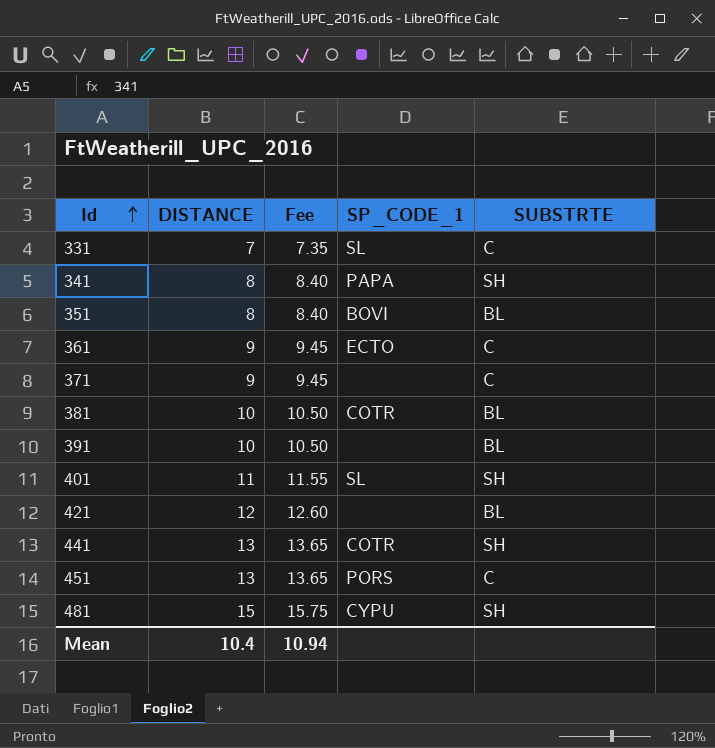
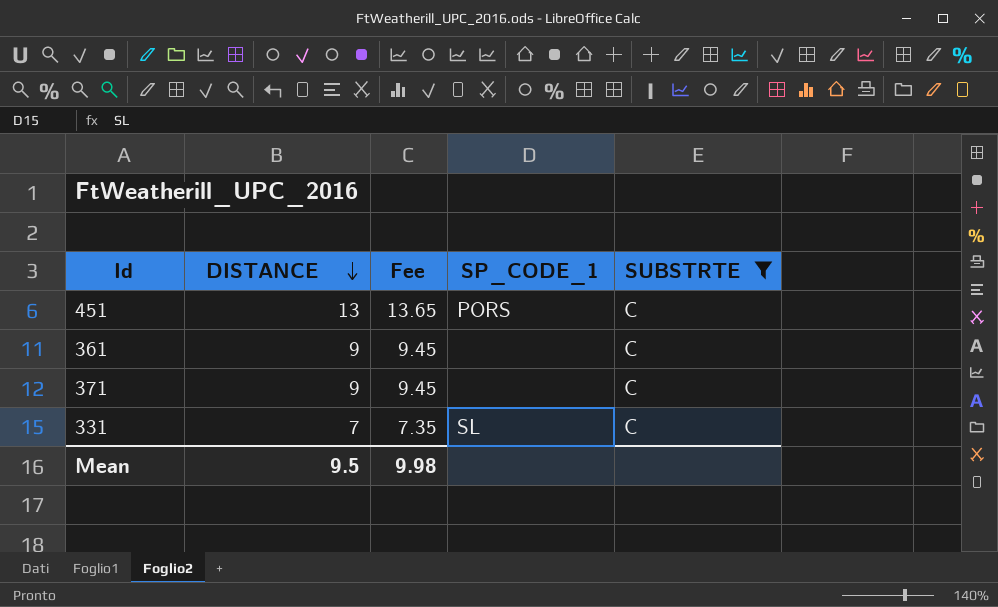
filter: none -> SUBSTRTE = C
row order: Id ascending -> DISTANCE descending
361 | SP_CODE_1: ECTO -> none
Mean | DISTANCE: 10.4 -> 9.5
Mean | Fee: 10.94 -> 9.98

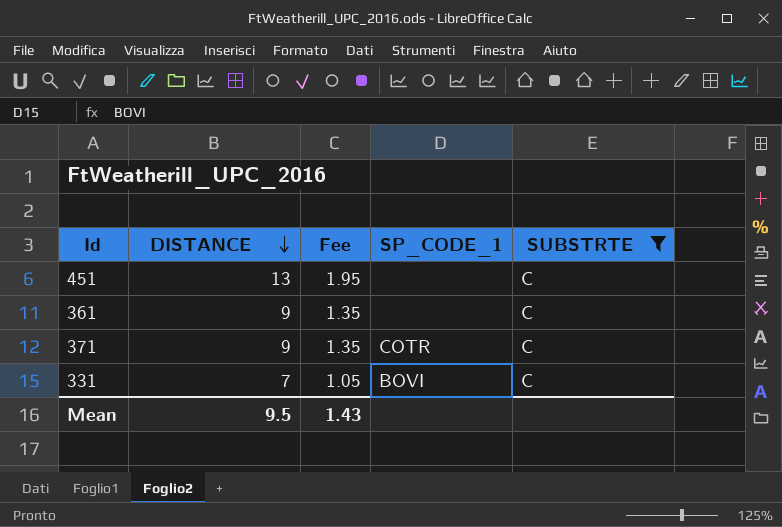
column Fee | formula: [DISTANCE] * 1.05 -> [DISTANCE] * 0.15
451 | SP_CODE_1: PORS -> none
371 | SP_CODE_1: none -> COTR
331 | SP_CODE_1: SL -> BOVI
Mean | Fee: 9.98 -> 1.43

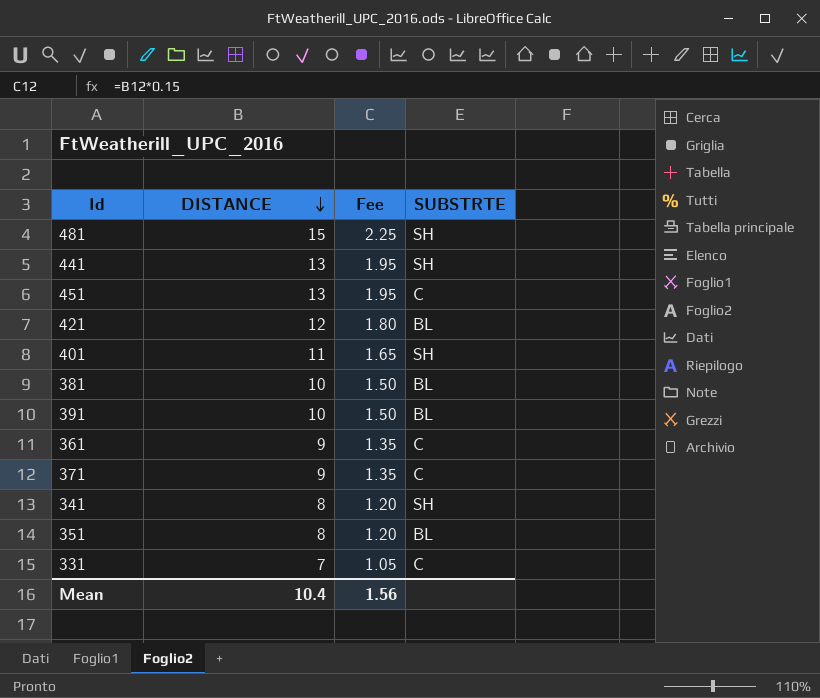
filter: SUBSTRTE = C -> none
column SP_CODE_1 | position: 4 -> none
Mean | DISTANCE: 9.5 -> 10.4
Mean | Fee: 1.43 -> 1.56

